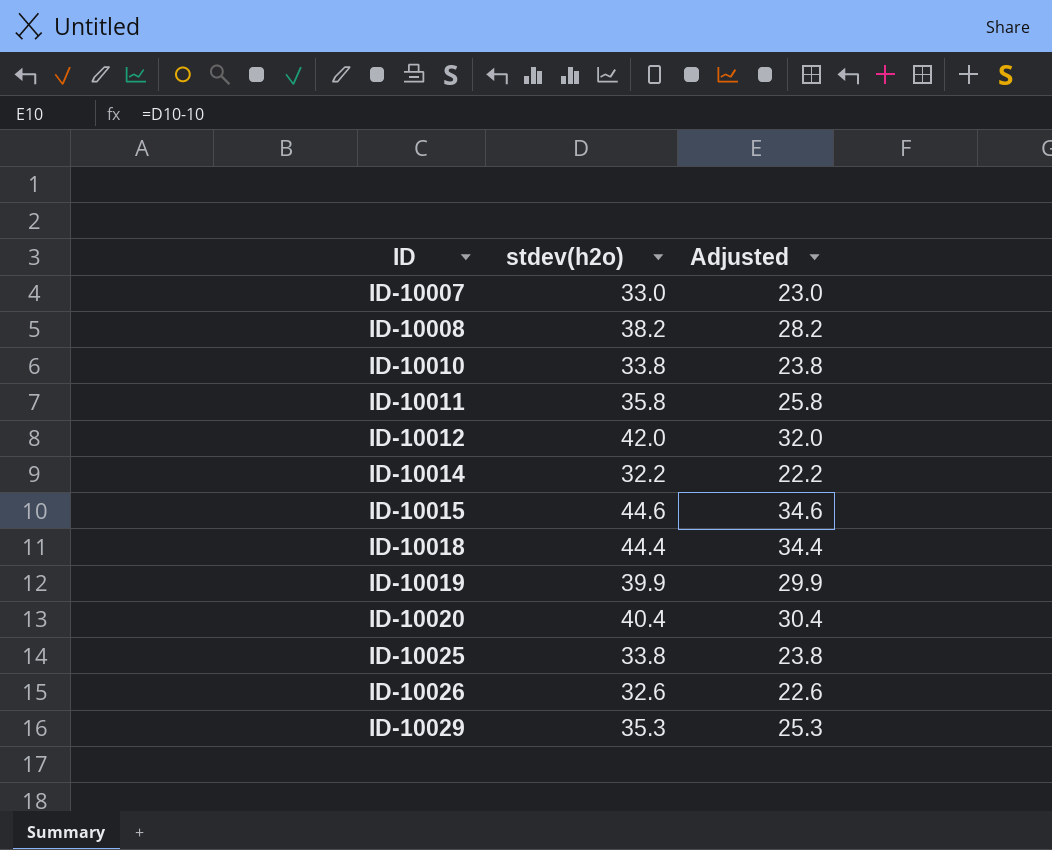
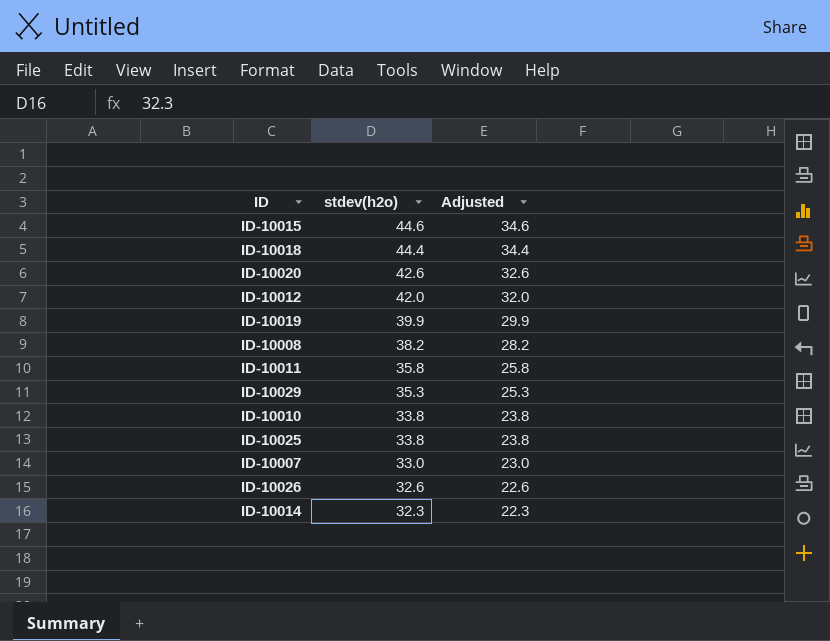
row order: ID ascending -> stdev(h2o) descending
ID-10020 | stdev(h2o): 40.4 -> 42.6
ID-10020 | Adjusted: 30.4 -> 32.6
ID-10014 | stdev(h2o): 32.2 -> 32.3
ID-10014 | Adjusted: 22.2 -> 22.3

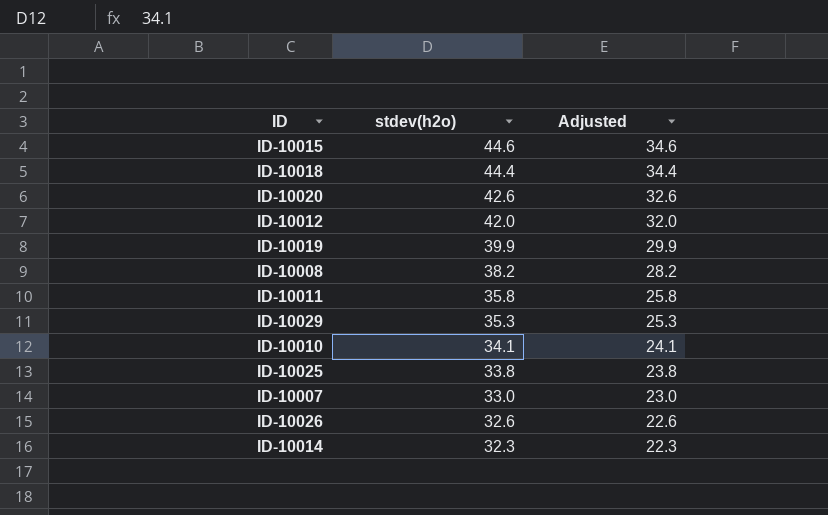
ID-10010 | stdev(h2o): 33.8 -> 34.1
ID-10010 | Adjusted: 23.8 -> 24.1

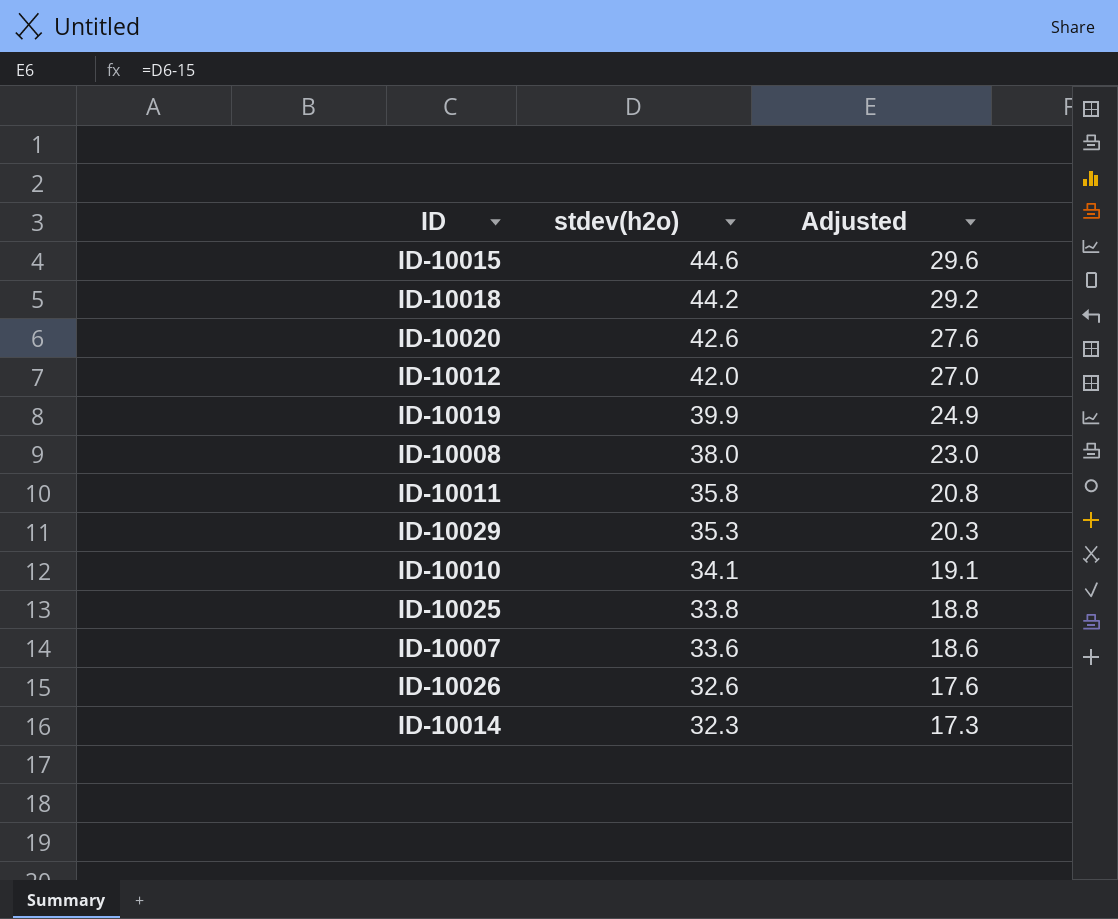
column Adjusted | formula: [stdev(h2o)] - 10 -> [stdev(h2o)] - 15
ID-10018 | stdev(h2o): 44.4 -> 44.2
ID-10008 | stdev(h2o): 38.2 -> 38.0
ID-10007 | stdev(h2o): 33.0 -> 33.6

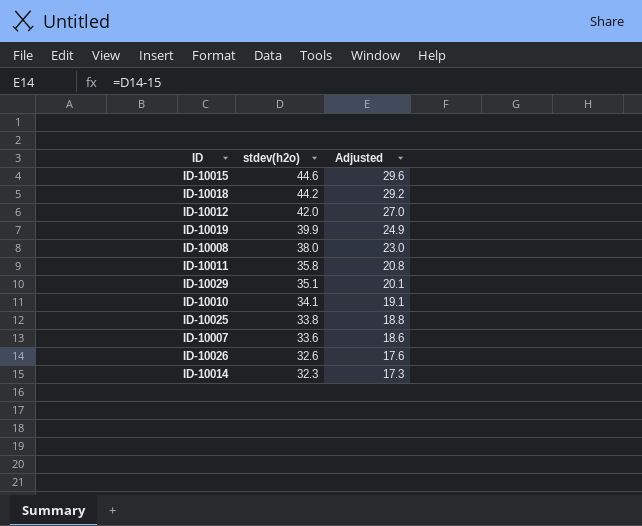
row ID-10020: 42.6 | 27.6 -> none
ID-10029 | stdev(h2o): 35.3 -> 35.1
ID-10029 | Adjusted: 20.3 -> 20.1

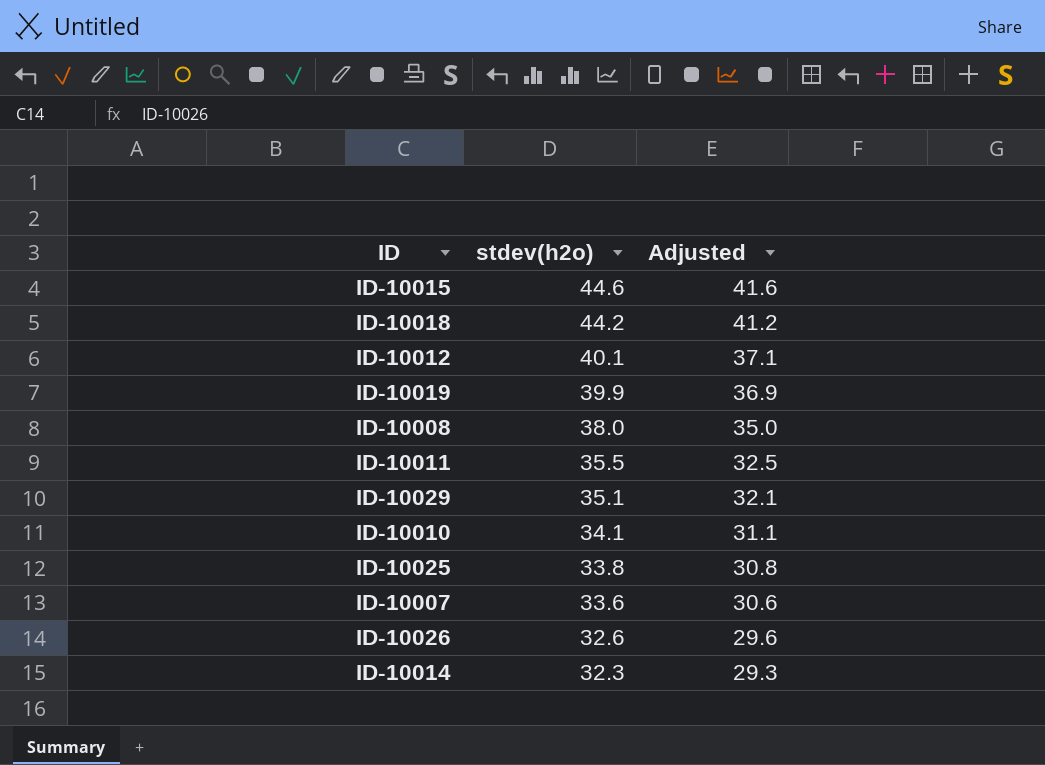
column Adjusted | formula: [stdev(h2o)] - 15 -> [stdev(h2o)] - 3
ID-10012 | stdev(h2o): 42.0 -> 40.1
ID-10011 | stdev(h2o): 35.8 -> 35.5

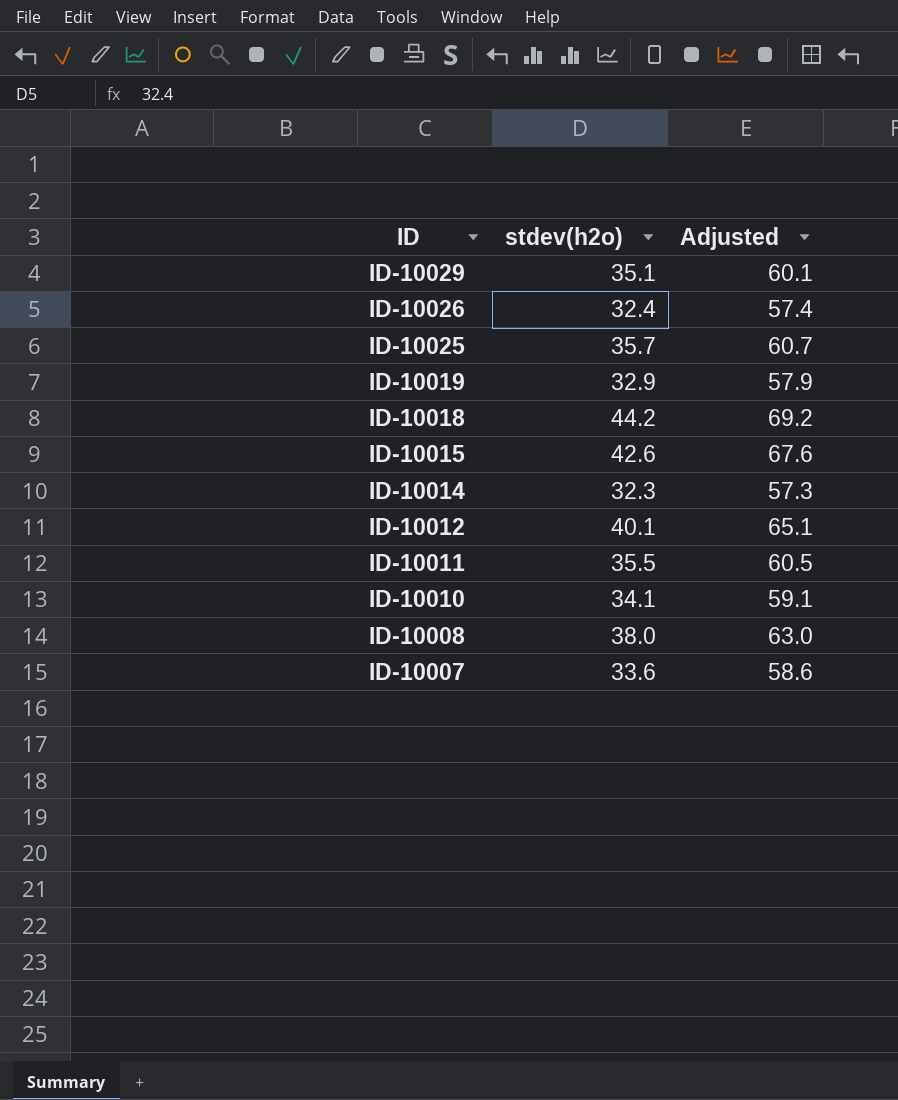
row order: stdev(h2o) descending -> ID descending
column Adjusted | formula: [stdev(h2o)] - 3 -> [stdev(h2o)] + 25
ID-10026 | stdev(h2o): 32.6 -> 32.4
ID-10025 | stdev(h2o): 33.8 -> 35.7
ID-10019 | stdev(h2o): 39.9 -> 32.9
ID-10015 | stdev(h2o): 44.6 -> 42.6

